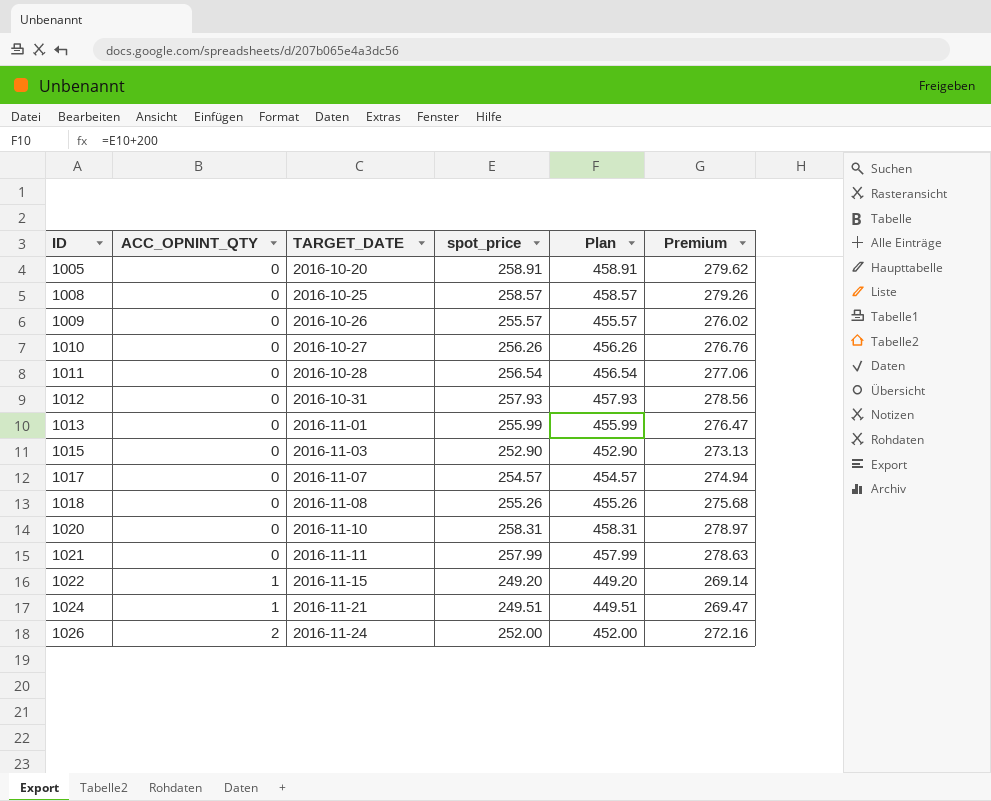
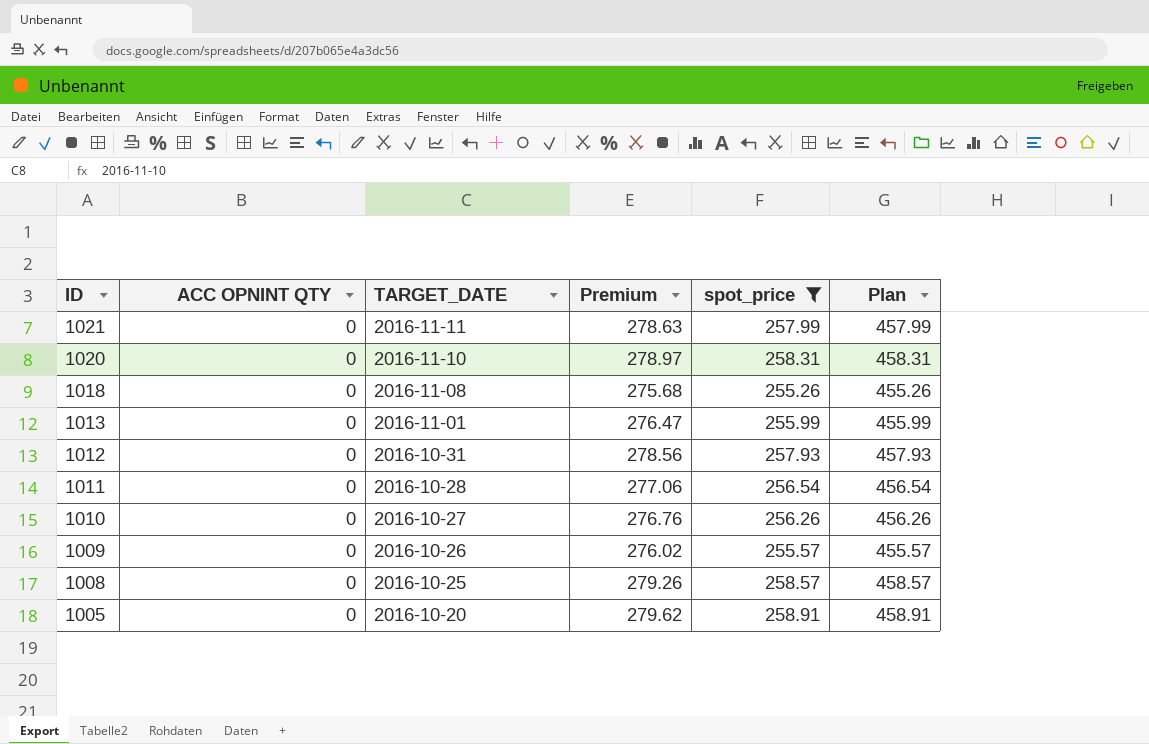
filter: none -> spot_price >= 255.26
row order: ID ascending -> ID descending
column name: ACC_OPNINT_QTY -> ACC OPNINT QTY
column Premium | position: 6 -> 4

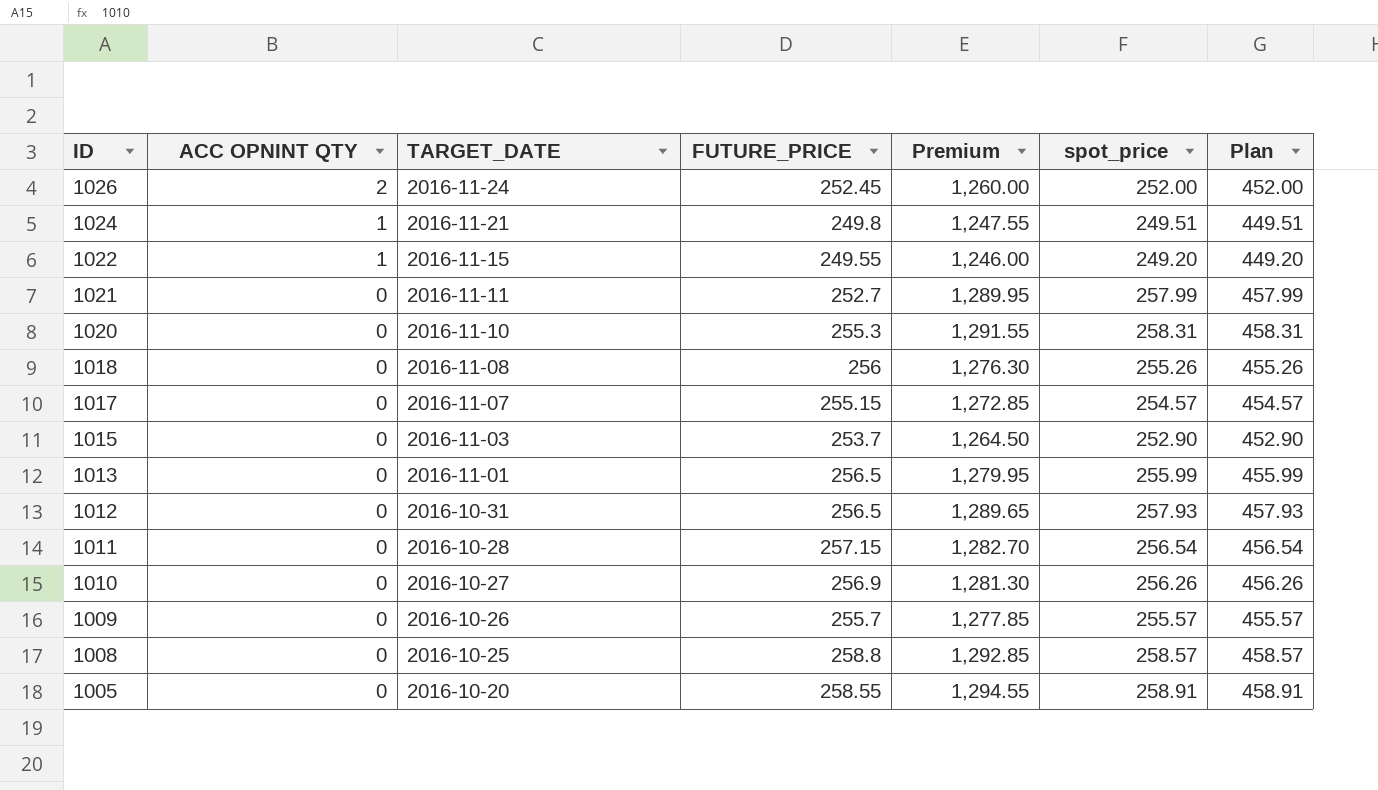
filter: spot_price >= 255.26 -> none
column FUTURE_PRICE | position: none -> 4
column Premium | formula: [spot_price] * 1.08 -> [spot_price] * 5

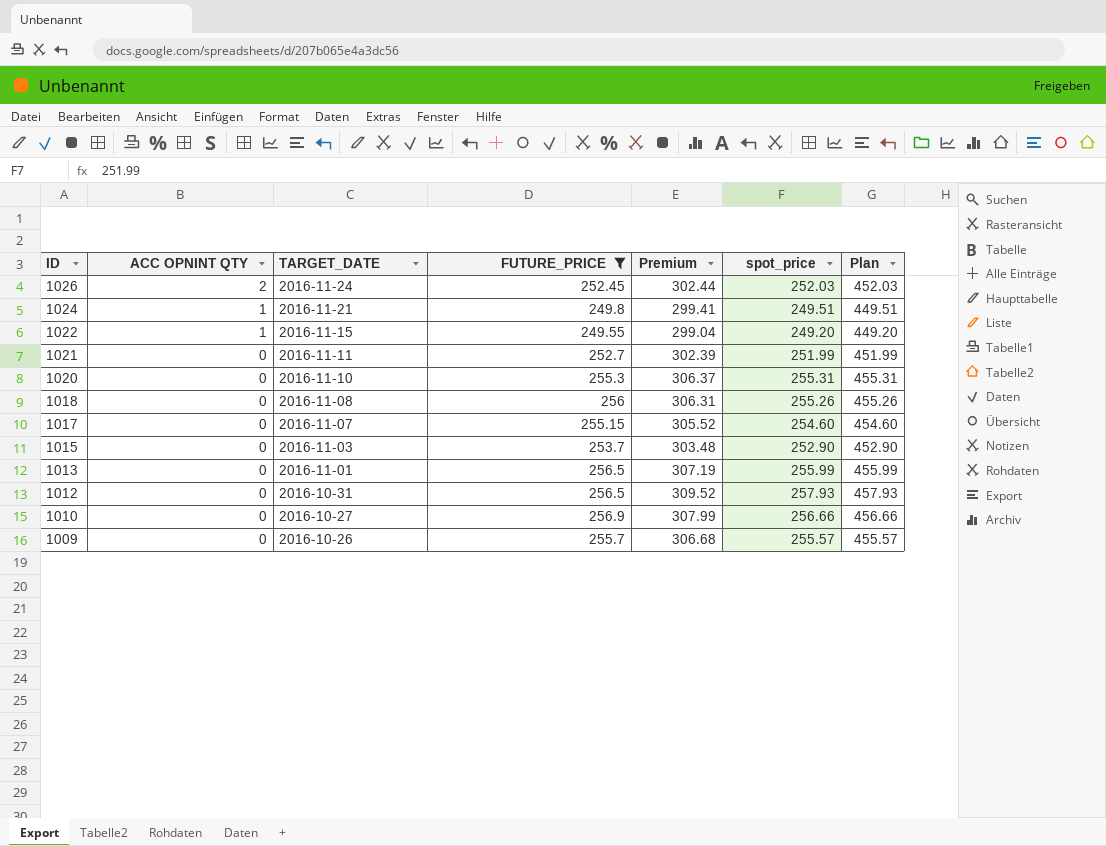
filter: none -> FUTURE_PRICE <= 256.9
column Premium | formula: [spot_price] * 5 -> [spot_price] * 1.2
1026 | spot_price: 252.00 -> 252.03
1026 | Plan: 452.00 -> 452.03
1021 | spot_price: 257.99 -> 251.99
1021 | Plan: 457.99 -> 451.99
1020 | spot_price: 258.31 -> 255.31
1020 | Plan: 458.31 -> 455.31
1017 | spot_price: 254.57 -> 254.60
1017 | Plan: 454.57 -> 454.60
1010 | spot_price: 256.26 -> 256.66
1010 | Plan: 456.26 -> 456.66

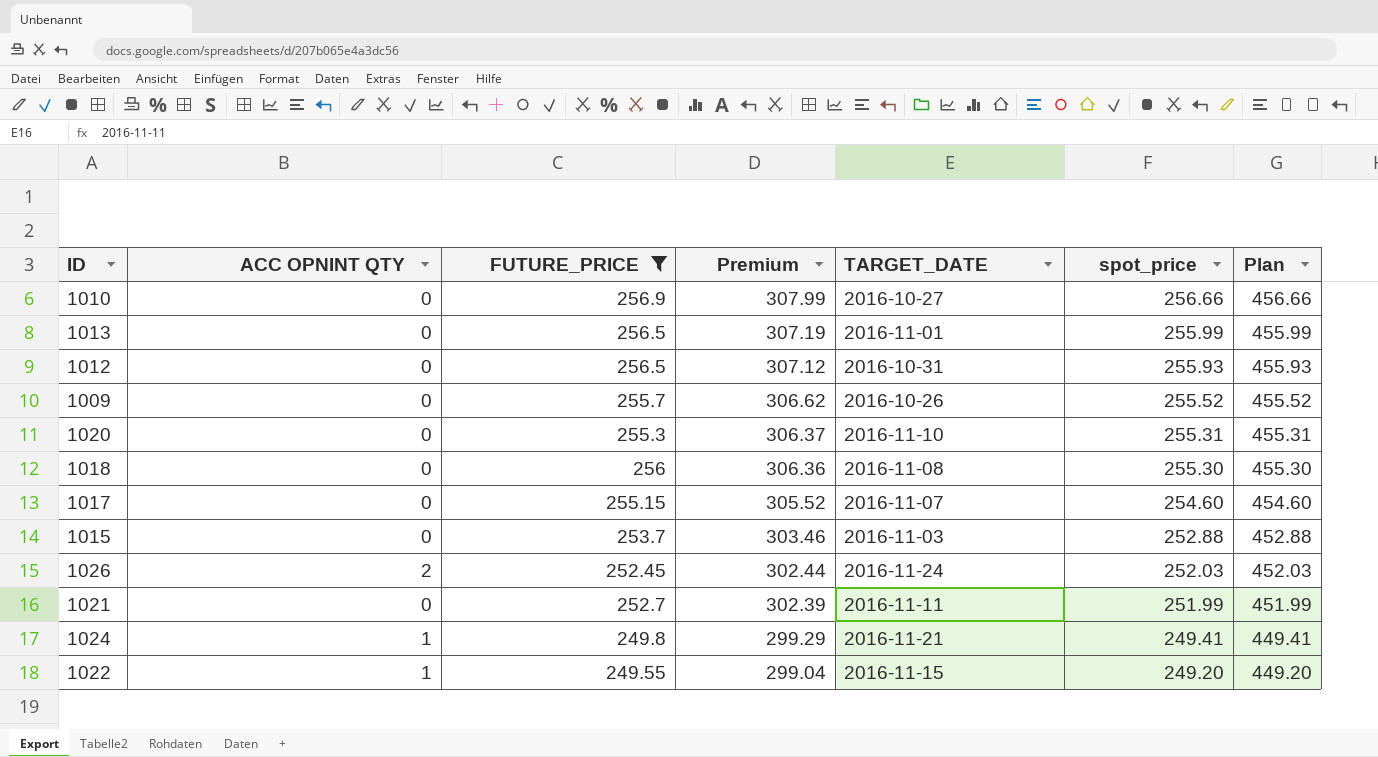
row order: ID descending -> Premium descending
column TARGET_DATE | position: 3 -> 5
1012 | Premium: 309.52 -> 307.12
1012 | spot_price: 257.93 -> 255.93
1012 | Plan: 457.93 -> 455.93
1009 | Premium: 306.68 -> 306.62
1009 | spot_price: 255.57 -> 255.52
1009 | Plan: 455.57 -> 455.52
1018 | Premium: 306.31 -> 306.36
1018 | spot_price: 255.26 -> 255.30
1018 | Plan: 455.26 -> 455.30
1015 | Premium: 303.48 -> 303.46
1015 | spot_price: 252.90 -> 252.88
1015 | Plan: 452.90 -> 452.88
1024 | Premium: 299.41 -> 299.29
1024 | spot_price: 249.51 -> 249.41
1024 | Plan: 449.51 -> 449.41

